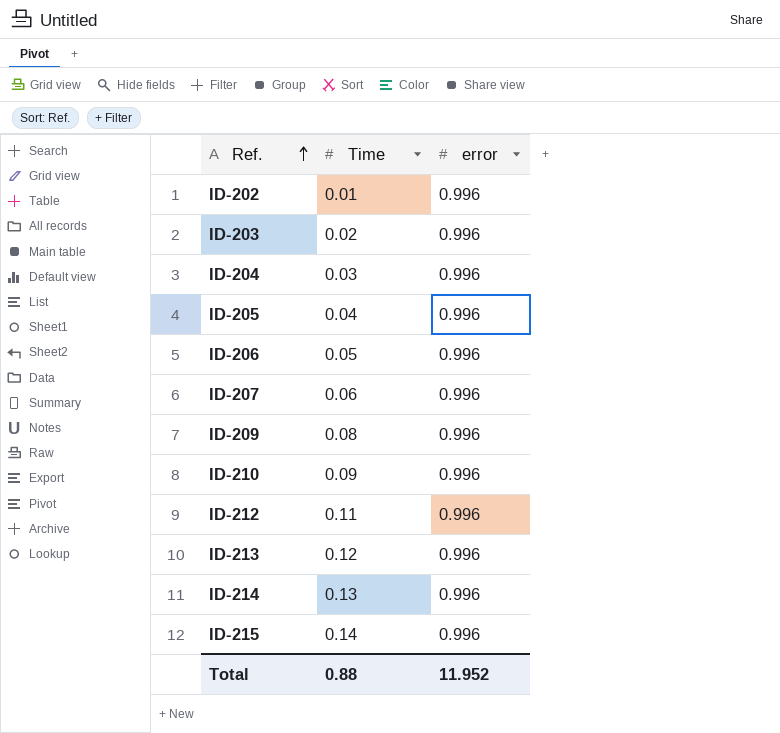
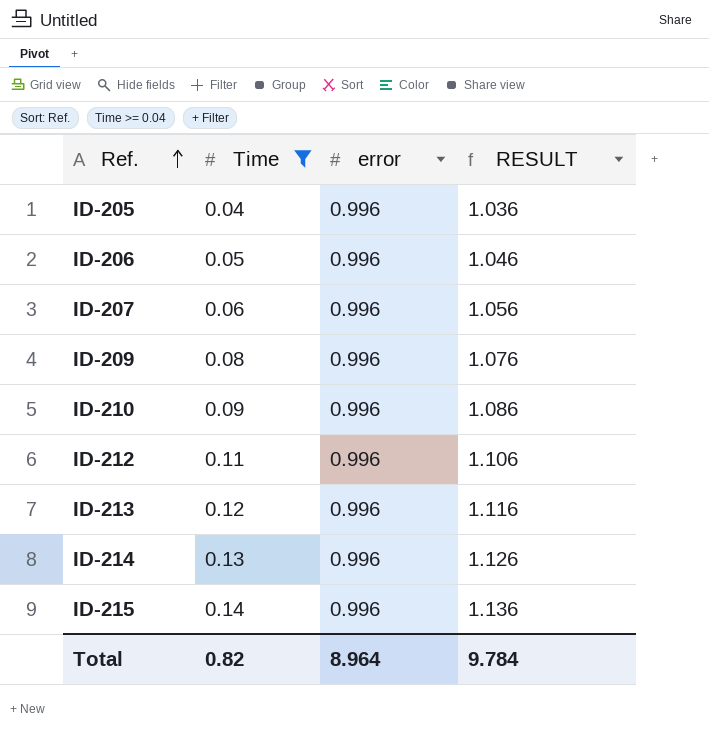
filter: none -> Time >= 0.04
column RESULT | formula: none -> [Time] + [error]
Total | Time: 0.88 -> 0.82
Total | error: 11.952 -> 8.964

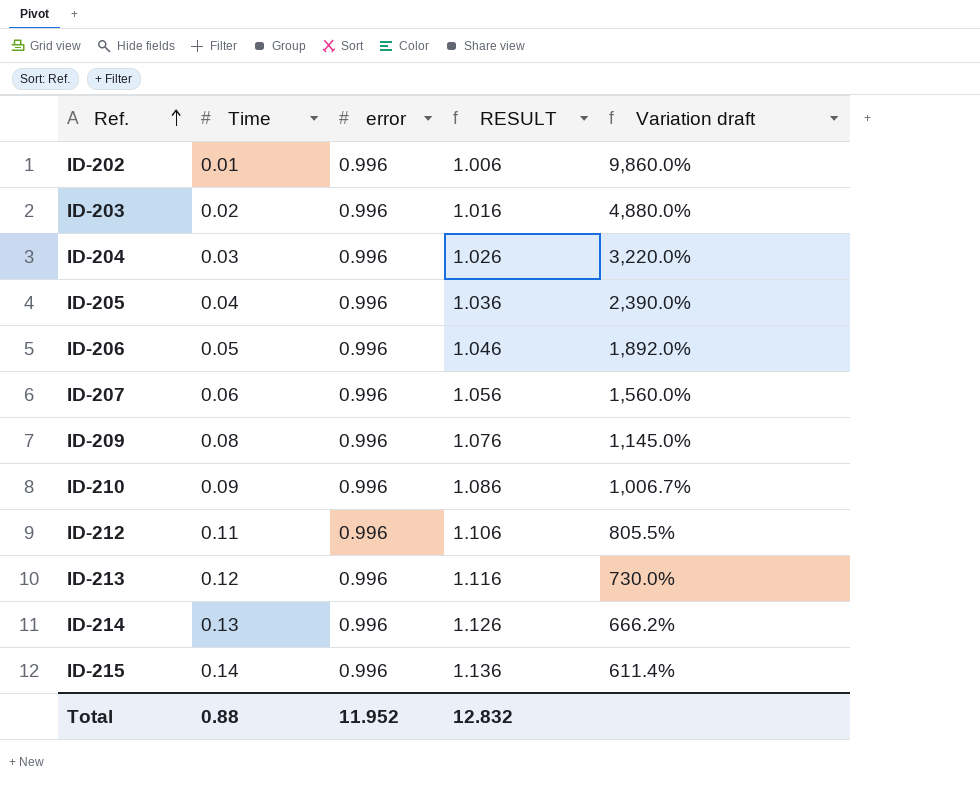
filter: Time >= 0.04 -> none
column Variation draft | formula: none -> ([error] - [Time]) / [Time]
Total | Time: 0.82 -> 0.88
Total | error: 8.964 -> 11.952
Total | RESULT: 9.784 -> 12.832

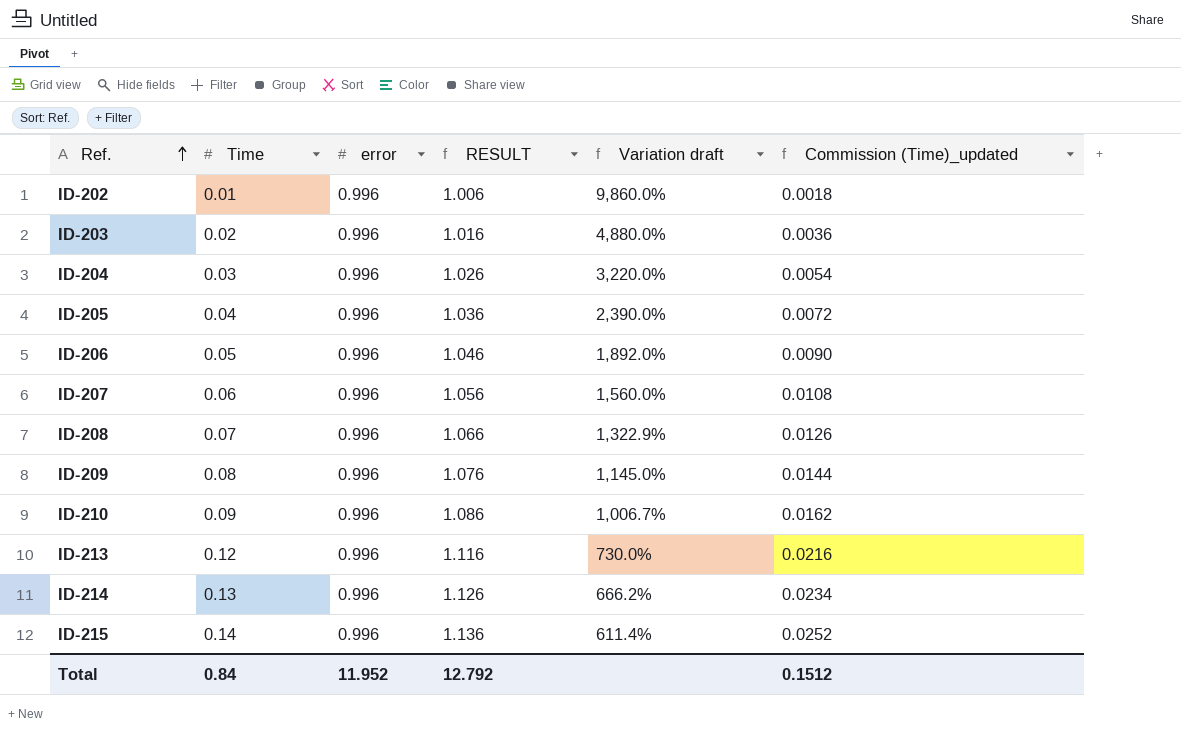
column Commission (Time)_updated | formula: none -> [Time] * 0.18
row ID-212: 0.11 | 0.996 | 1.106 | 805.5% -> none
row ID-208: none -> 0.07 | 0.996 | 1.066 | 1,322.9% | 0.0126
Total | Time: 0.88 -> 0.84
Total | RESULT: 12.832 -> 12.792

